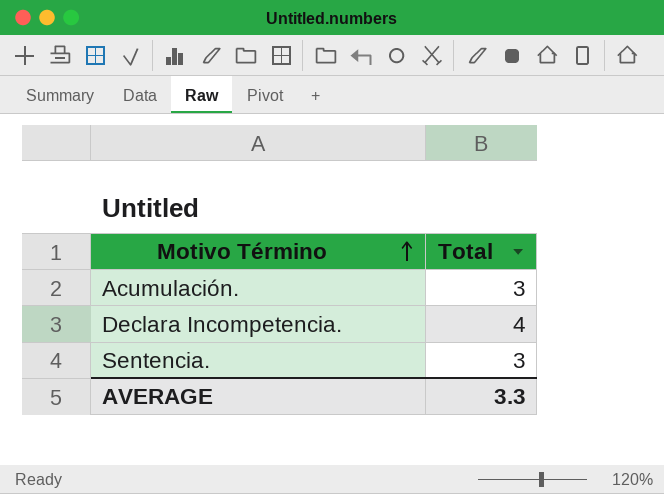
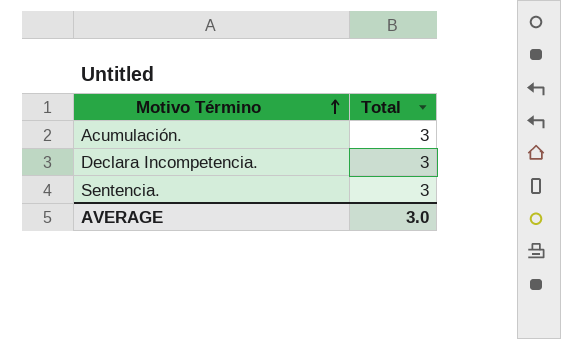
Declara Incompetencia. | Total: 4 -> 3
AVERAGE | Total: 3.3 -> 3.0

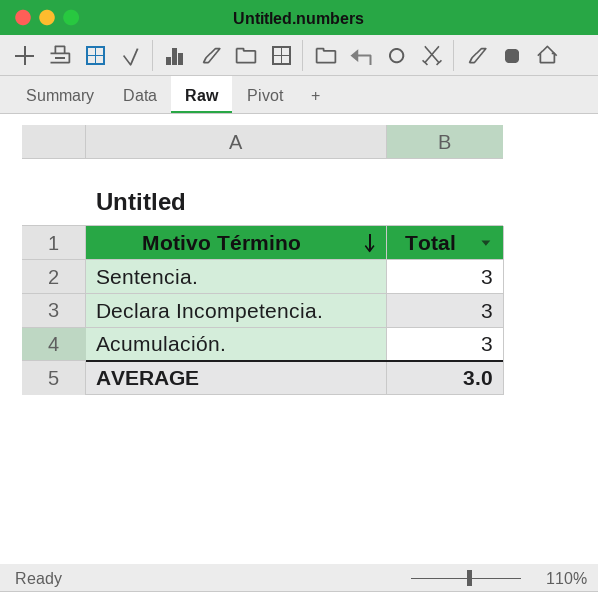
row order: Motivo Término ascending -> Motivo Término descending

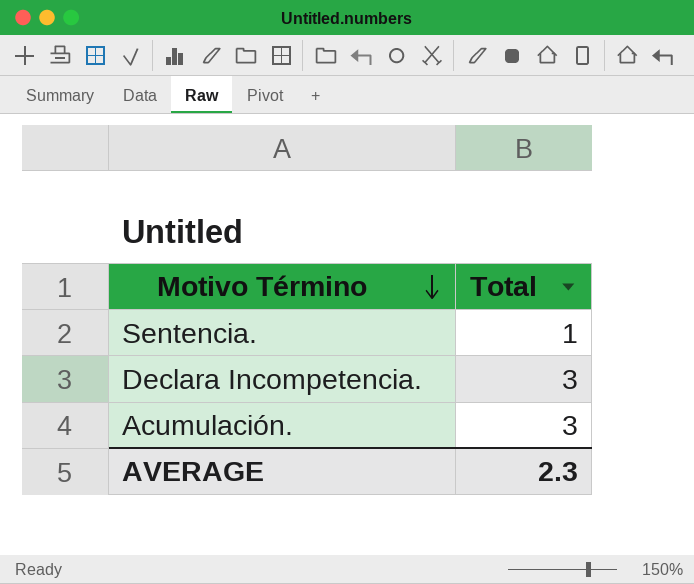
Sentencia. | Total: 3 -> 1
AVERAGE | Total: 3.0 -> 2.3

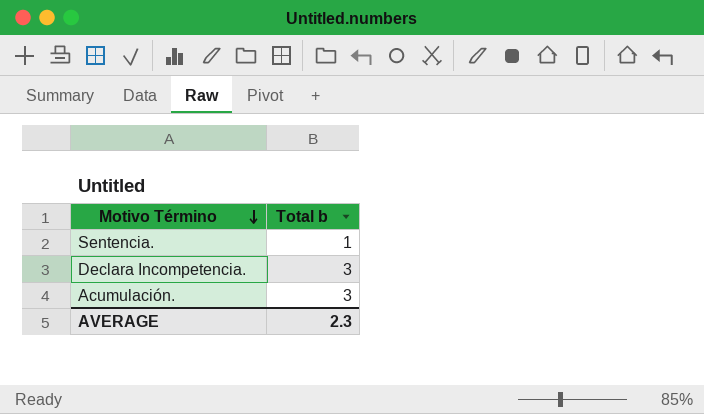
column name: Total -> Total b

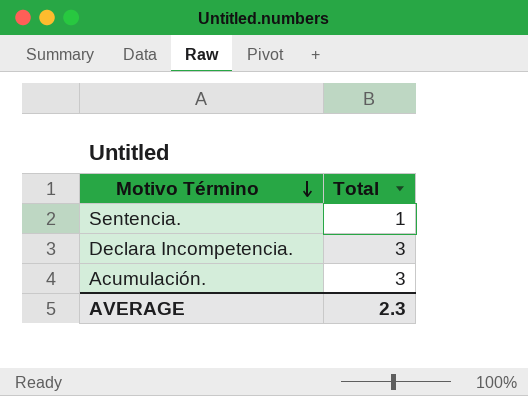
column name: Total b -> Total

